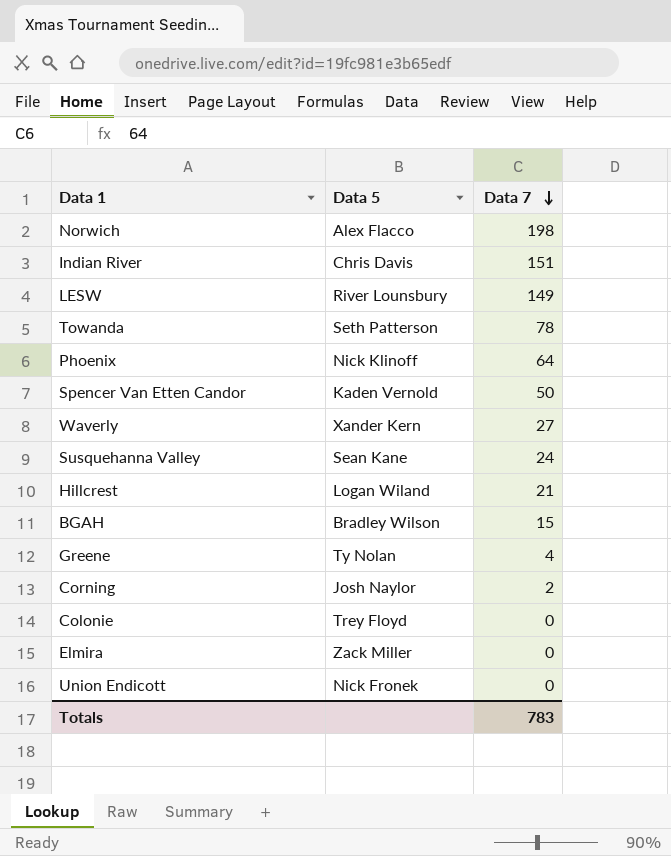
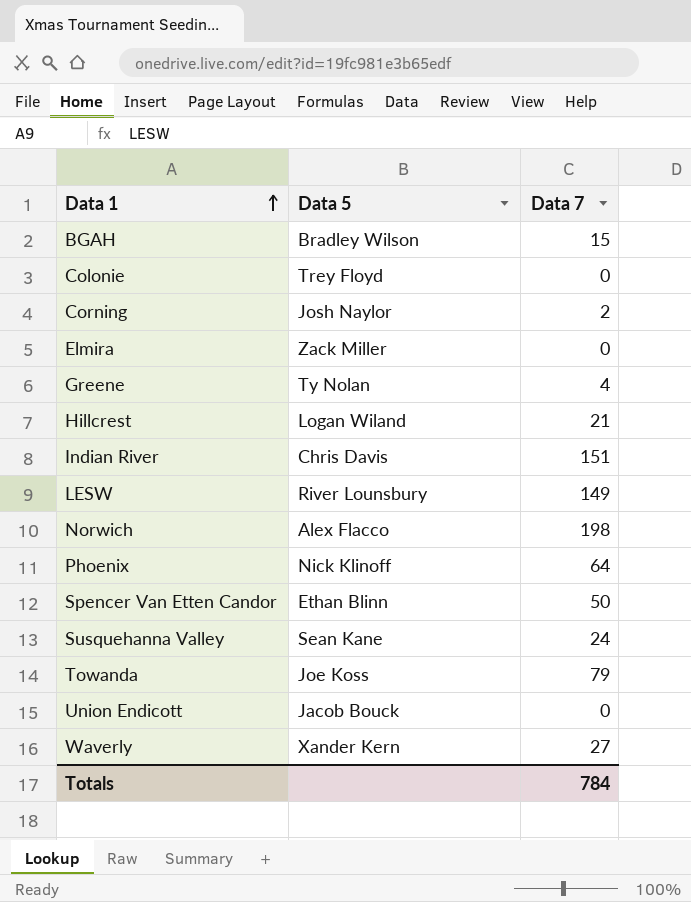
row order: Data 7 descending -> Data 1 ascending
Spencer Van Etten Candor | Data 5: Kaden Vernold -> Ethan Blinn
Towanda | Data 5: Seth Patterson -> Joe Koss
Towanda | Data 7: 78 -> 79
Union Endicott | Data 5: Nick Fronek -> Jacob Bouck
Totals | Data 7: 783 -> 784

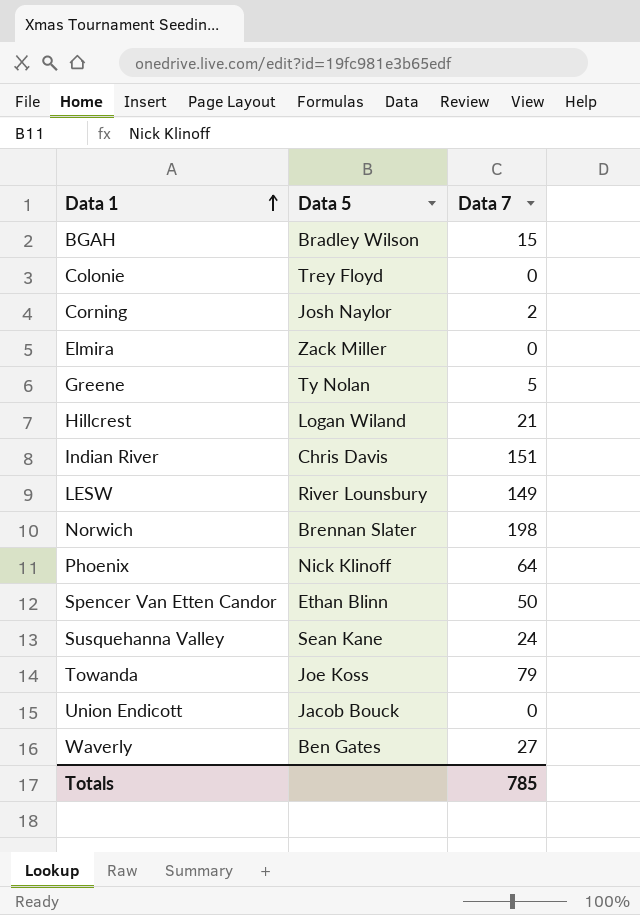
Greene | Data 7: 4 -> 5
Norwich | Data 5: Alex Flacco -> Brennan Slater
Waverly | Data 5: Xander Kern -> Ben Gates
Totals | Data 7: 784 -> 785

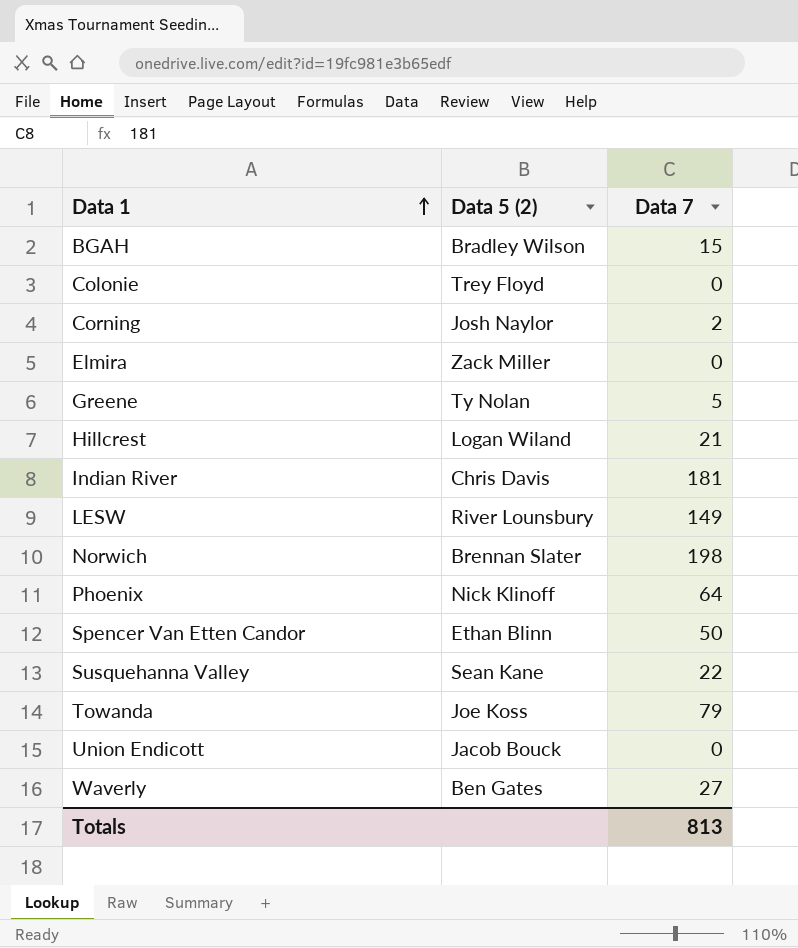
column name: Data 5 -> Data 5 (2)
Indian River | Data 7: 151 -> 181
Susquehanna Valley | Data 7: 24 -> 22
Totals | Data 7: 785 -> 813

